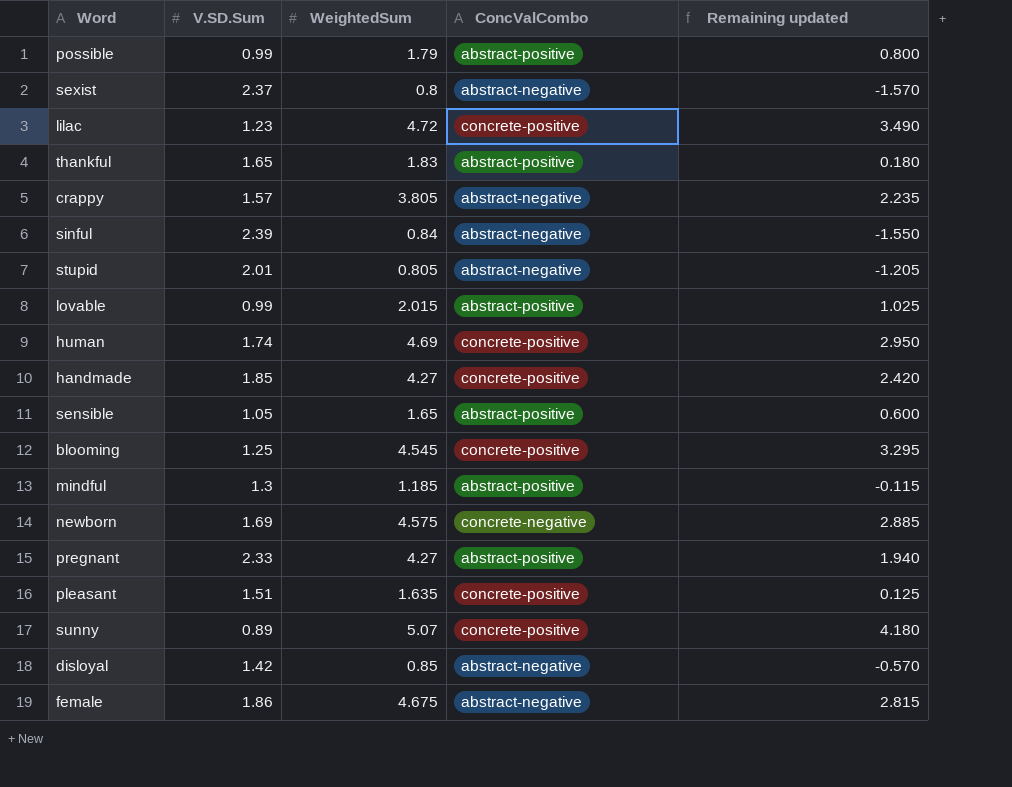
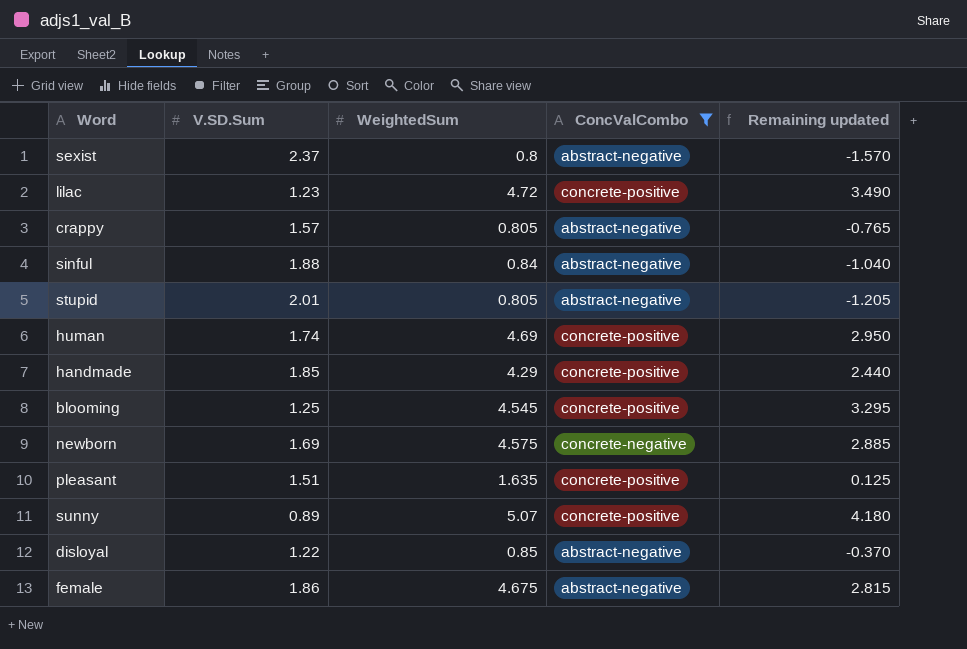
filter: none -> ConcValCombo != abstract-positive
crappy | WeightedSum: 3.805 -> 0.805
crappy | Remaining updated: 2.235 -> -0.765
sinful | V.SD.Sum: 2.39 -> 1.88
sinful | Remaining updated: -1.550 -> -1.040
handmade | WeightedSum: 4.27 -> 4.29
handmade | Remaining updated: 2.420 -> 2.440
disloyal | V.SD.Sum: 1.42 -> 1.22
disloyal | Remaining updated: -0.570 -> -0.370

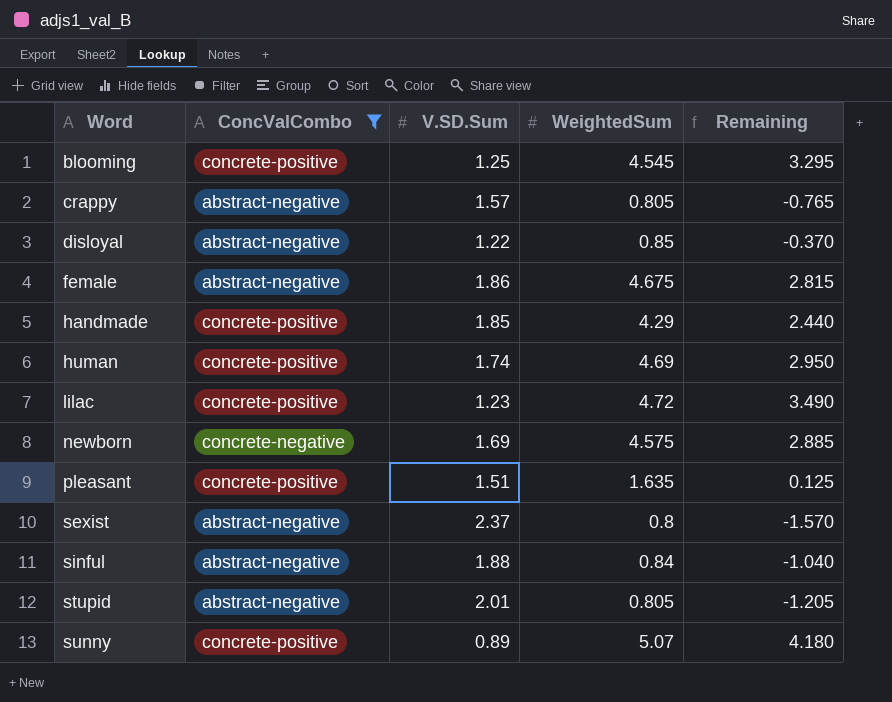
row order: none -> Word ascending
column ConcValCombo | position: 4 -> 2
column name: Remaining updated -> Remaining

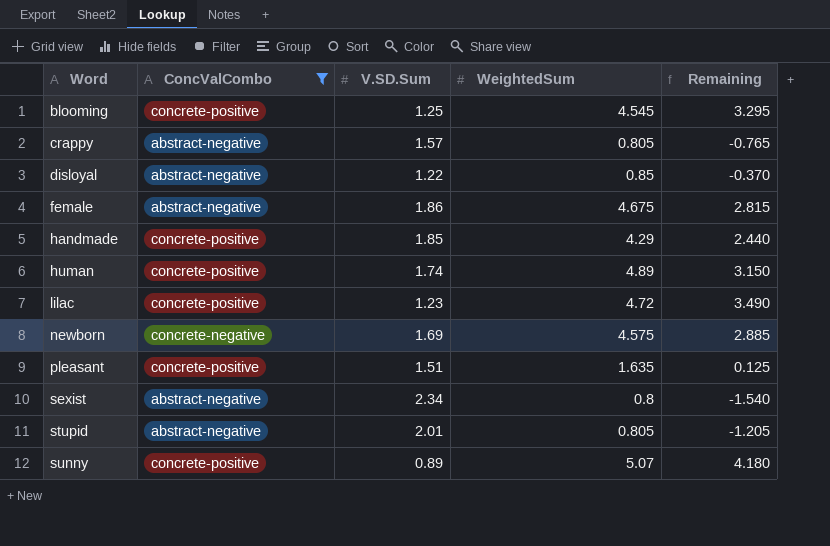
row sinful: abstract-negative | 1.88 | 0.84 | -1.040 -> none
human | WeightedSum: 4.69 -> 4.89
human | Remaining: 2.950 -> 3.150
sexist | V.SD.Sum: 2.37 -> 2.34
sexist | Remaining: -1.570 -> -1.540

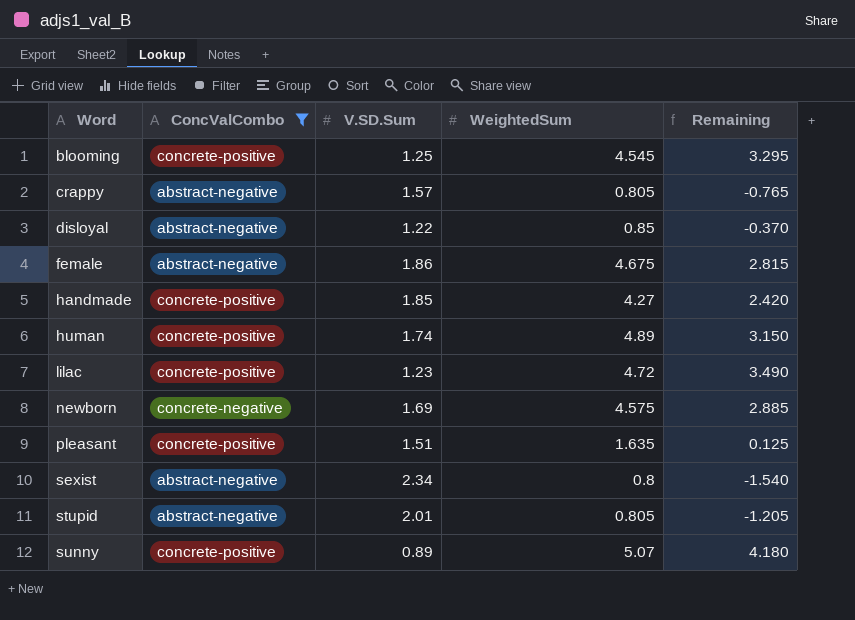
handmade | WeightedSum: 4.29 -> 4.27
handmade | Remaining: 2.440 -> 2.420

